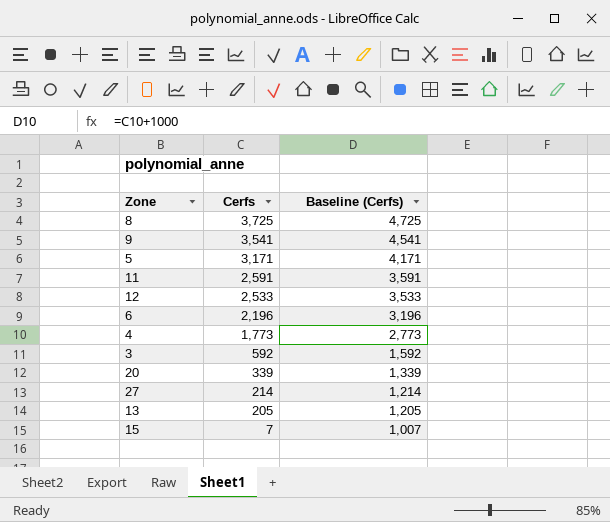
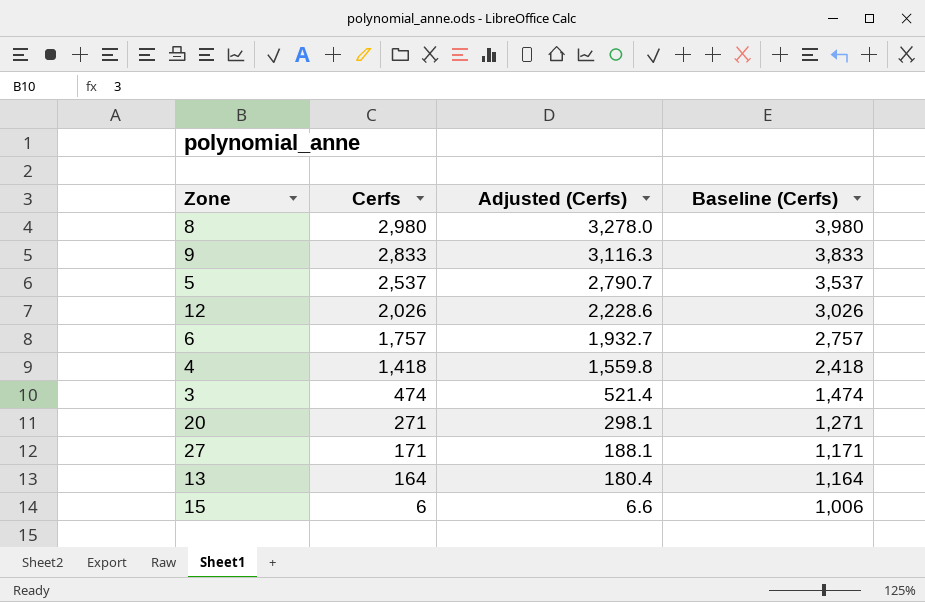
column Adjusted (Cerfs) | formula: none -> [Cerfs] * 1.1
row 11: 2,591 | 3,591 -> none
8 | Cerfs: 3,725 -> 2,980
8 | Baseline (Cerfs): 4,725 -> 3,980
9 | Cerfs: 3,541 -> 2,833
9 | Baseline (Cerfs): 4,541 -> 3,833
5 | Cerfs: 3,171 -> 2,537
5 | Baseline (Cerfs): 4,171 -> 3,537
12 | Cerfs: 2,533 -> 2,026
12 | Baseline (Cerfs): 3,533 -> 3,026
6 | Cerfs: 2,196 -> 1,757
6 | Baseline (Cerfs): 3,196 -> 2,757
4 | Cerfs: 1,773 -> 1,418
4 | Baseline (Cerfs): 2,773 -> 2,418
3 | Cerfs: 592 -> 474
3 | Baseline (Cerfs): 1,592 -> 1,474
20 | Cerfs: 339 -> 271
20 | Baseline (Cerfs): 1,339 -> 1,271
27 | Cerfs: 214 -> 171
27 | Baseline (Cerfs): 1,214 -> 1,171
13 | Cerfs: 205 -> 164
13 | Baseline (Cerfs): 1,205 -> 1,164
15 | Cerfs: 7 -> 6
15 | Baseline (Cerfs): 1,007 -> 1,006

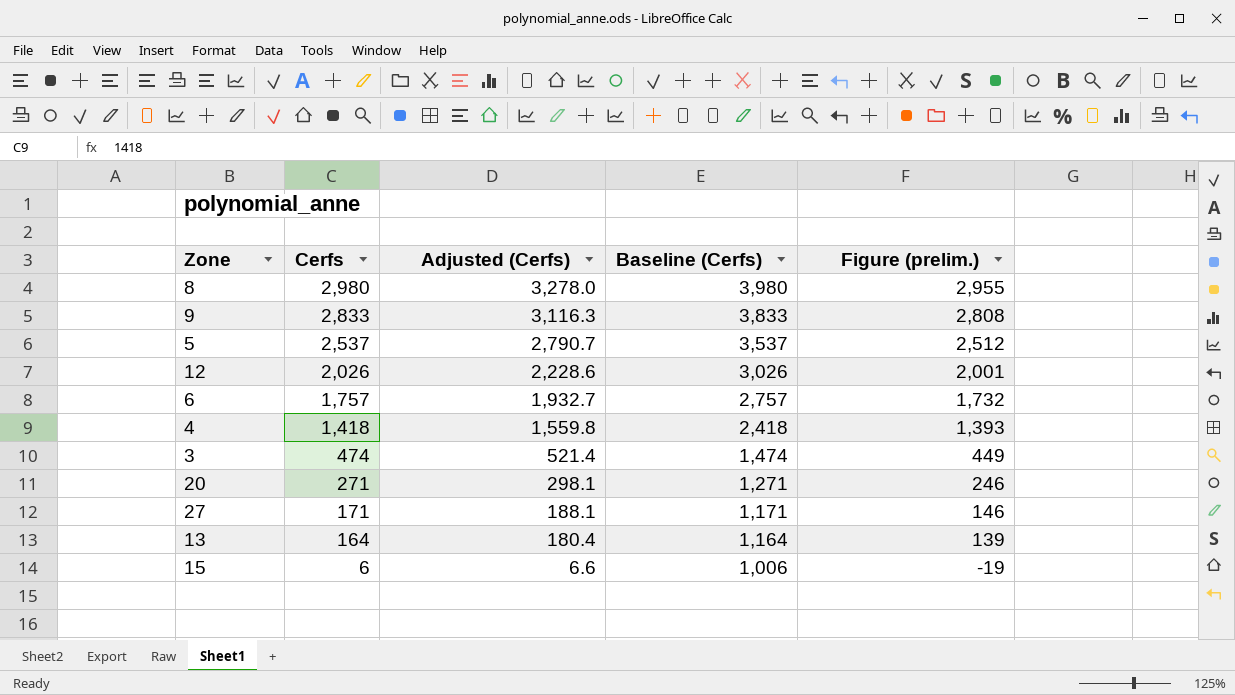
column Figure (prelim.) | formula: none -> [Cerfs] - 25

